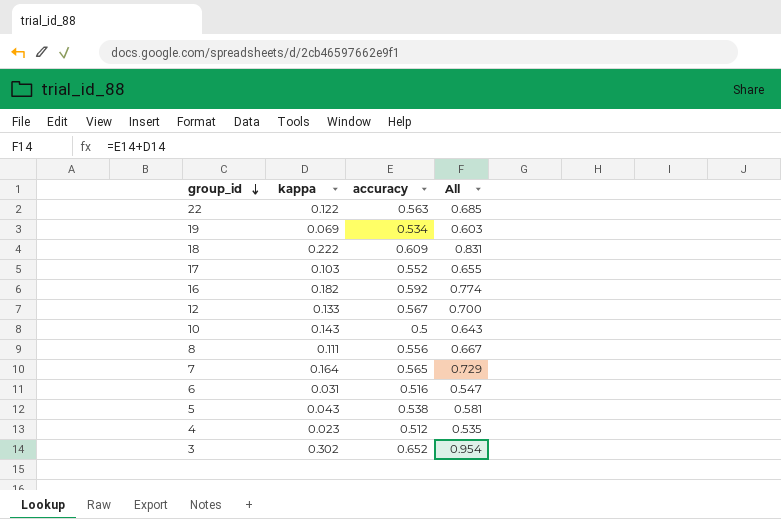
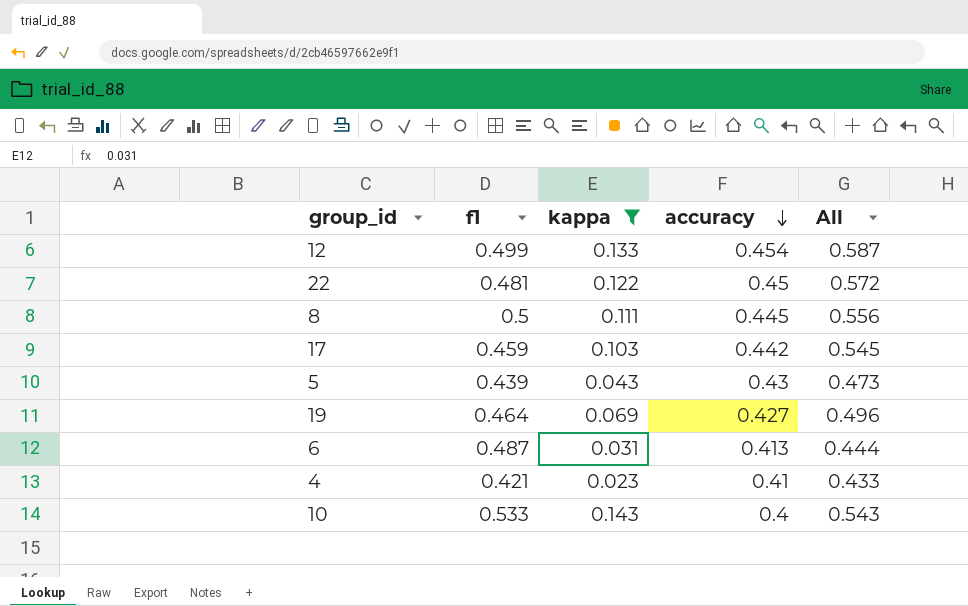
filter: none -> kappa <= 0.143
row order: group_id descending -> accuracy descending
column f1 | position: none -> 2
12 | accuracy: 0.567 -> 0.454
12 | All: 0.700 -> 0.587
22 | accuracy: 0.563 -> 0.45
22 | All: 0.685 -> 0.572
8 | accuracy: 0.556 -> 0.445
8 | All: 0.667 -> 0.556
17 | accuracy: 0.552 -> 0.442
17 | All: 0.655 -> 0.545
5 | accuracy: 0.538 -> 0.43
5 | All: 0.581 -> 0.473
19 | accuracy: 0.534 -> 0.427
19 | All: 0.603 -> 0.496
6 | accuracy: 0.516 -> 0.413
6 | All: 0.547 -> 0.444
4 | accuracy: 0.512 -> 0.41
4 | All: 0.535 -> 0.433
10 | accuracy: 0.5 -> 0.4
10 | All: 0.643 -> 0.543

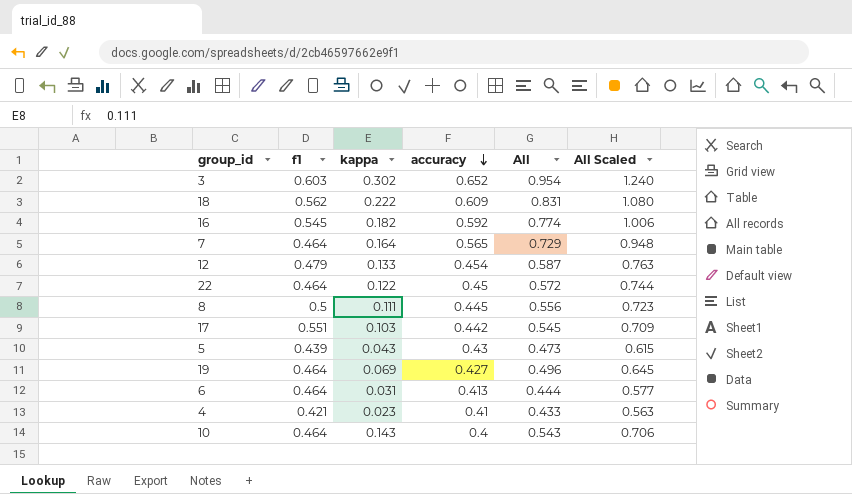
filter: kappa <= 0.143 -> none
column All Scaled | formula: none -> [All] * 1.3
12 | f1: 0.499 -> 0.479
22 | f1: 0.481 -> 0.464
17 | f1: 0.459 -> 0.551
6 | f1: 0.487 -> 0.464
10 | f1: 0.533 -> 0.464

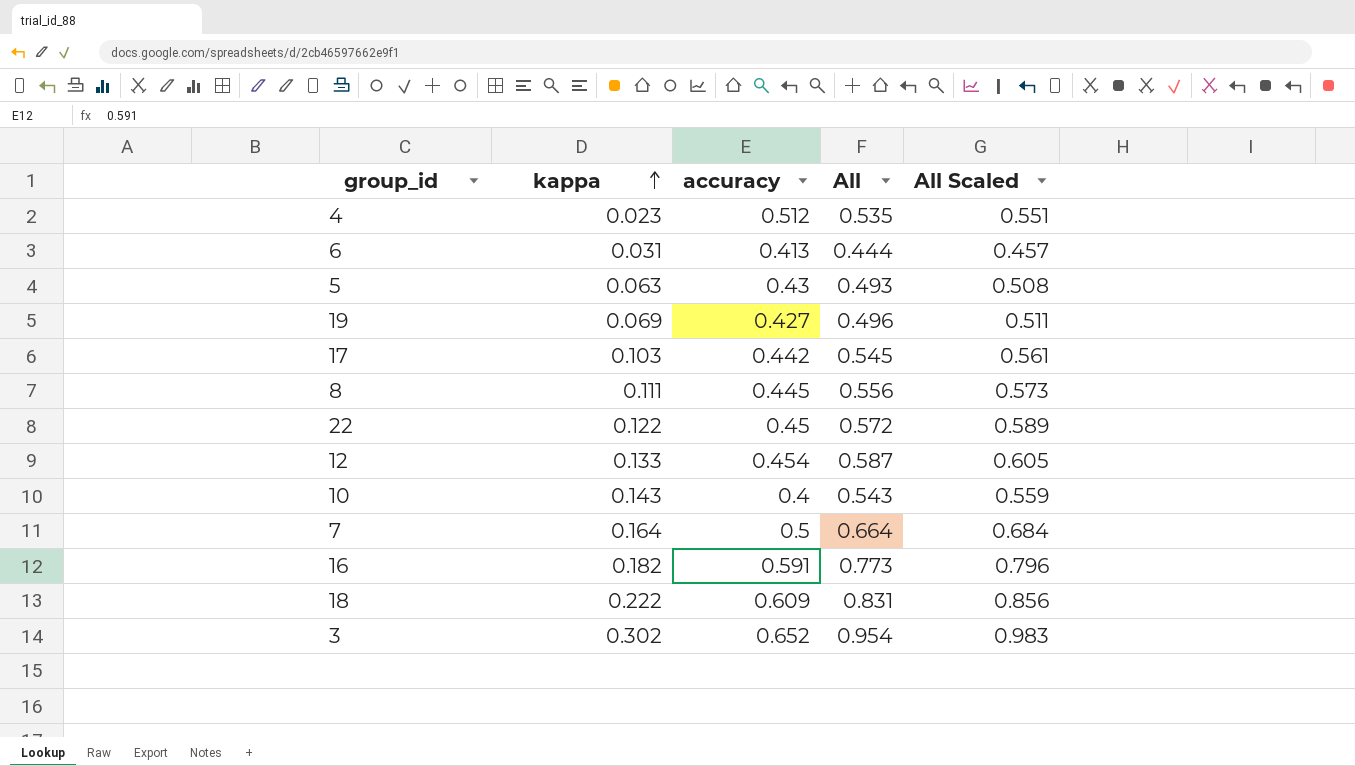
row order: accuracy descending -> kappa ascending
column f1 | position: 2 -> none
column All Scaled | formula: [All] * 1.3 -> [All] * 1.03
4 | accuracy: 0.41 -> 0.512
4 | All: 0.433 -> 0.535
5 | kappa: 0.043 -> 0.063
5 | All: 0.473 -> 0.493
7 | accuracy: 0.565 -> 0.5
7 | All: 0.729 -> 0.664
16 | accuracy: 0.592 -> 0.591
16 | All: 0.774 -> 0.773

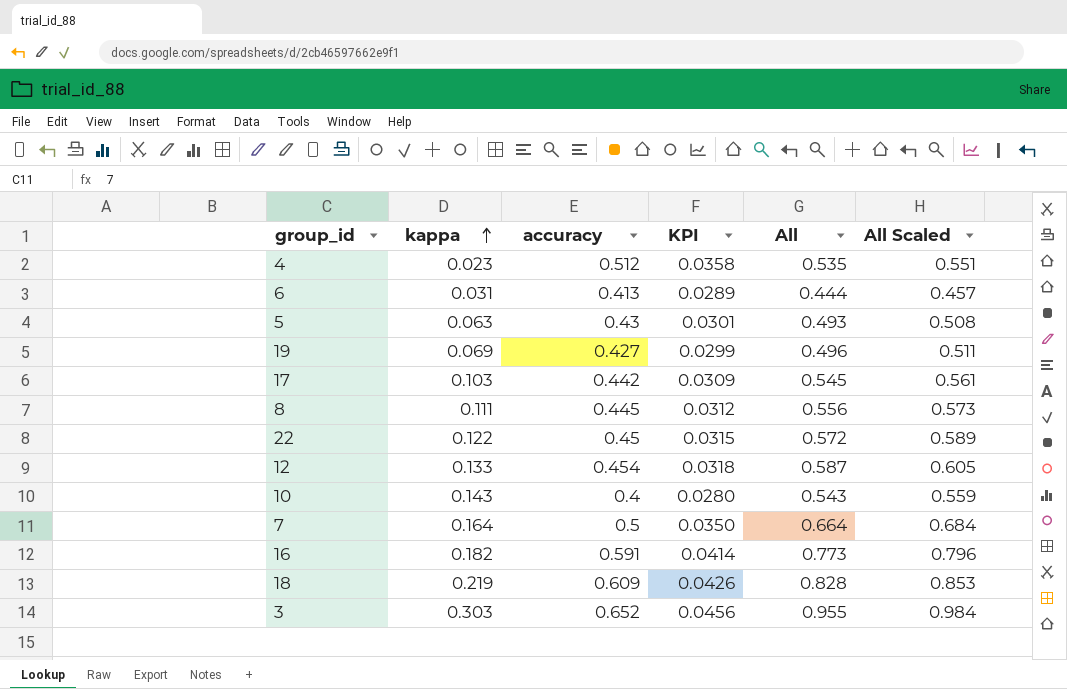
column KPI | formula: none -> [accuracy] * 0.07
18 | kappa: 0.222 -> 0.219
18 | All: 0.831 -> 0.828
18 | All Scaled: 0.856 -> 0.853
3 | kappa: 0.302 -> 0.303
3 | All: 0.954 -> 0.955
3 | All Scaled: 0.983 -> 0.984

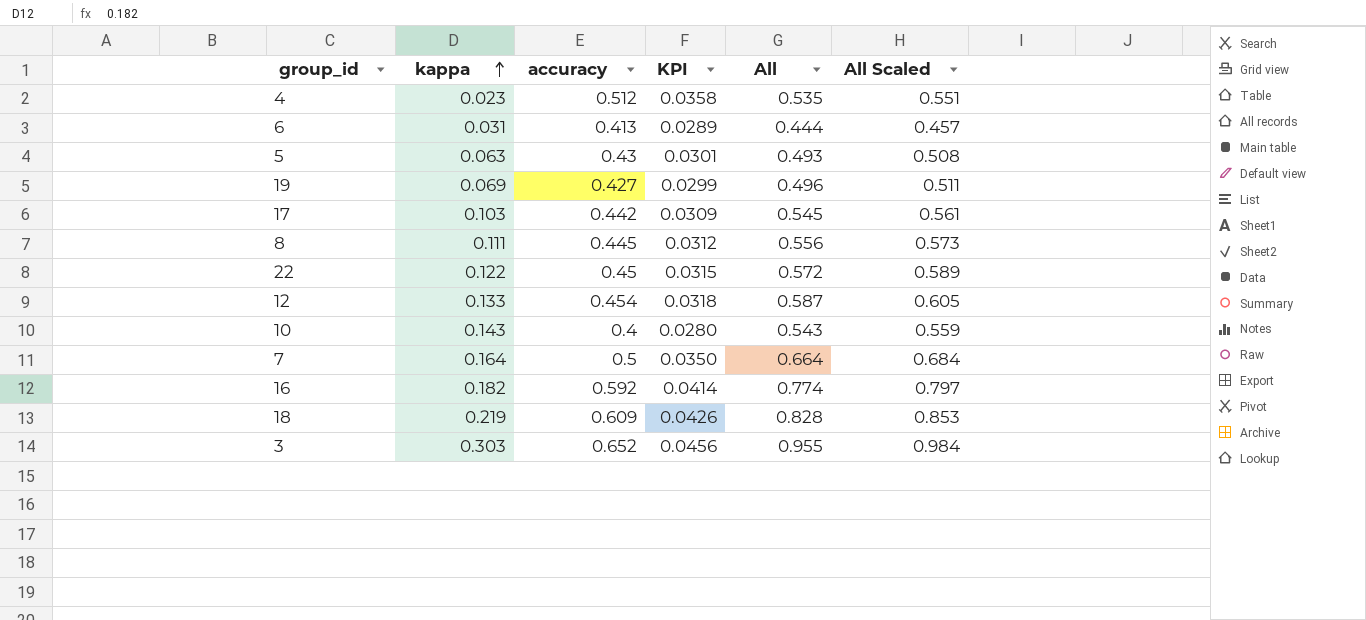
16 | accuracy: 0.591 -> 0.592
16 | All: 0.773 -> 0.774
16 | All Scaled: 0.796 -> 0.797

